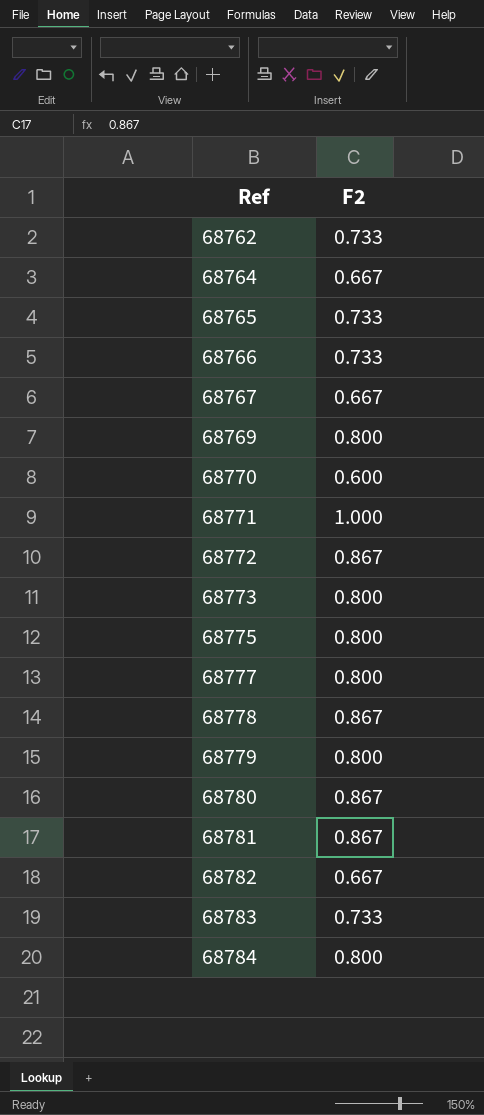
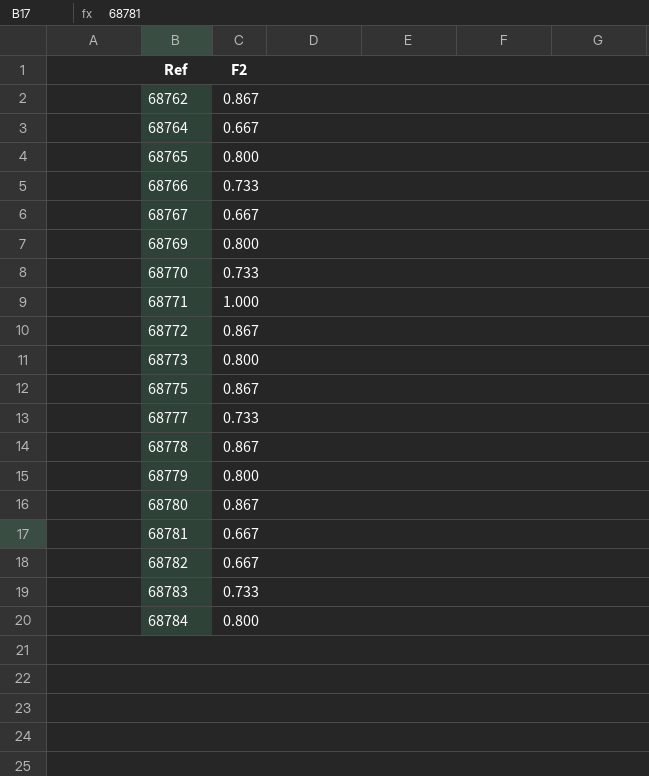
68762 | F2: 0.733 -> 0.867
68765 | F2: 0.733 -> 0.800
68770 | F2: 0.600 -> 0.733
68775 | F2: 0.800 -> 0.867
68777 | F2: 0.800 -> 0.733
68781 | F2: 0.867 -> 0.667

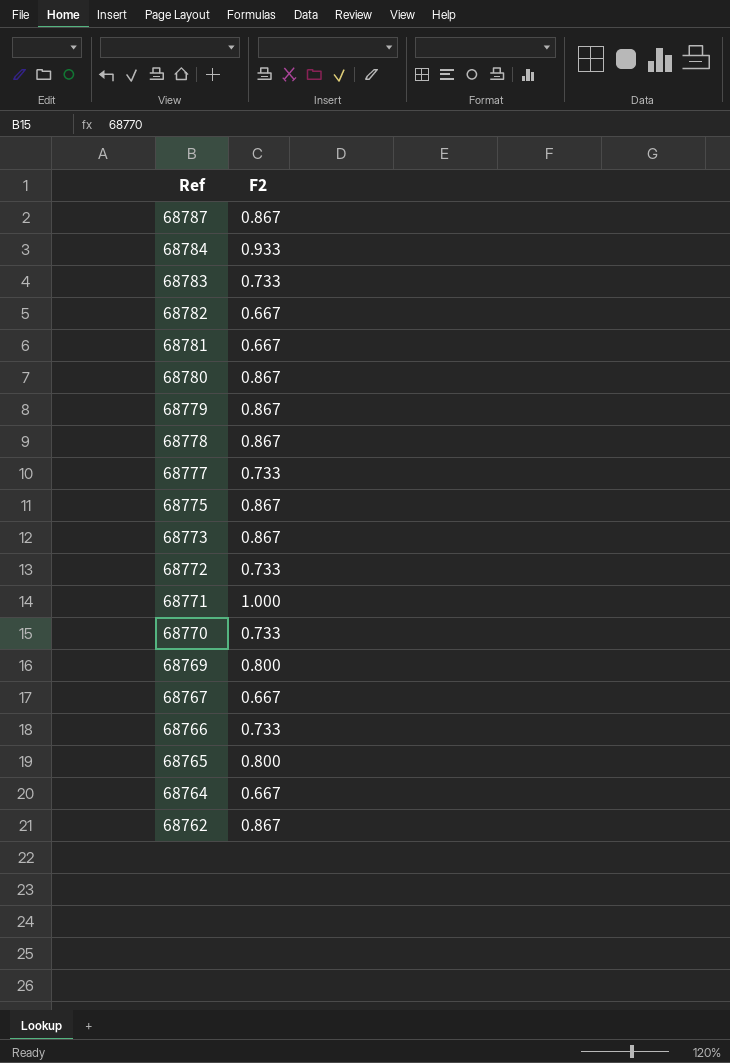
row order: Ref ascending -> Ref descending
row 68787: none -> 0.867
68784 | F2: 0.800 -> 0.933
68779 | F2: 0.800 -> 0.867
68773 | F2: 0.800 -> 0.867
68772 | F2: 0.867 -> 0.733

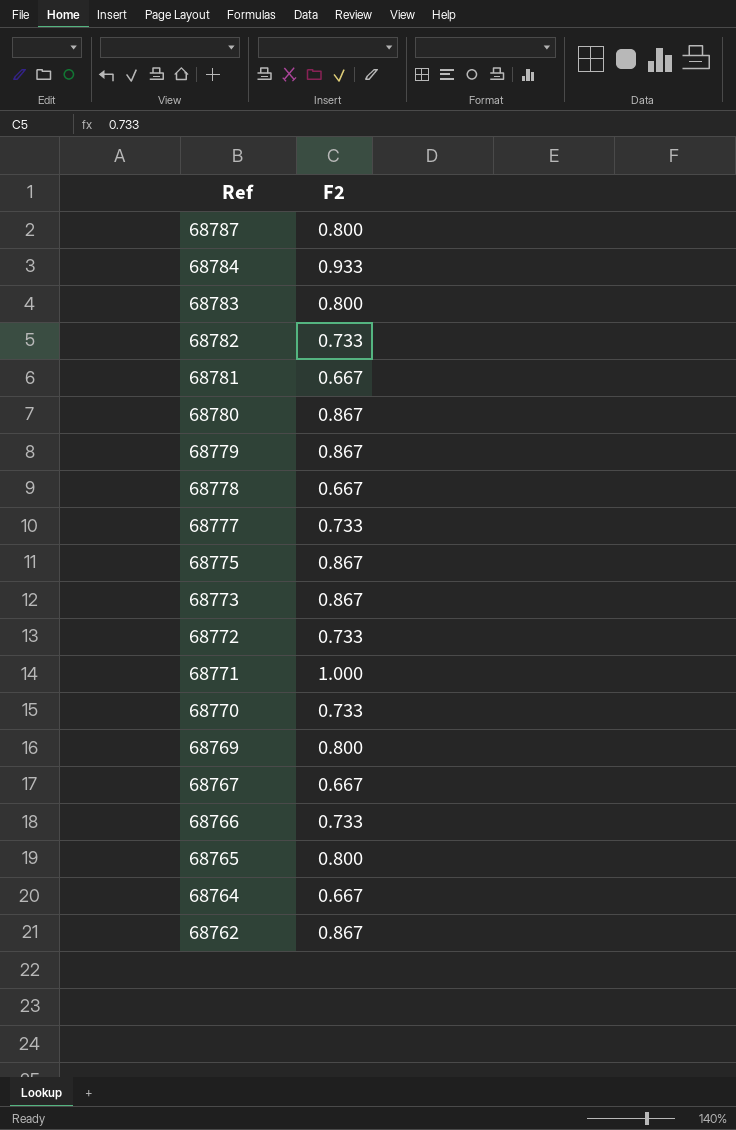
68787 | F2: 0.867 -> 0.800
68783 | F2: 0.733 -> 0.800
68782 | F2: 0.667 -> 0.733
68778 | F2: 0.867 -> 0.667

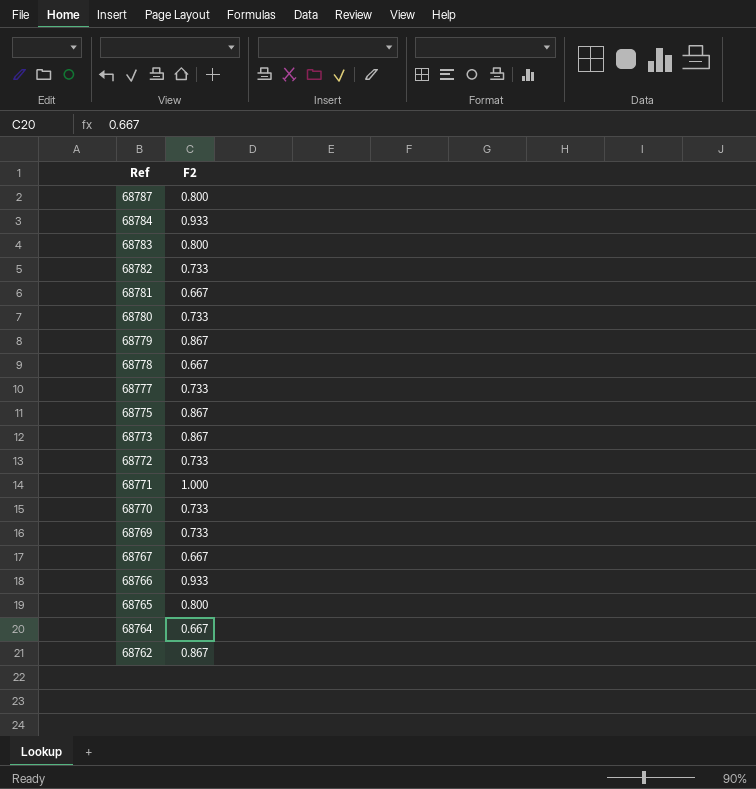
68780 | F2: 0.867 -> 0.733
68769 | F2: 0.800 -> 0.733
68766 | F2: 0.733 -> 0.933

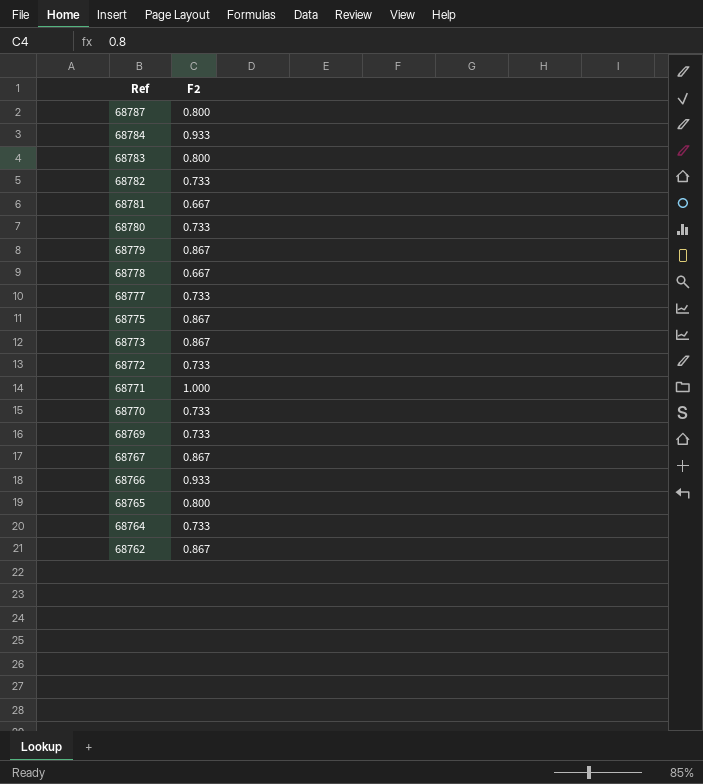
68767 | F2: 0.667 -> 0.867
68764 | F2: 0.667 -> 0.733

